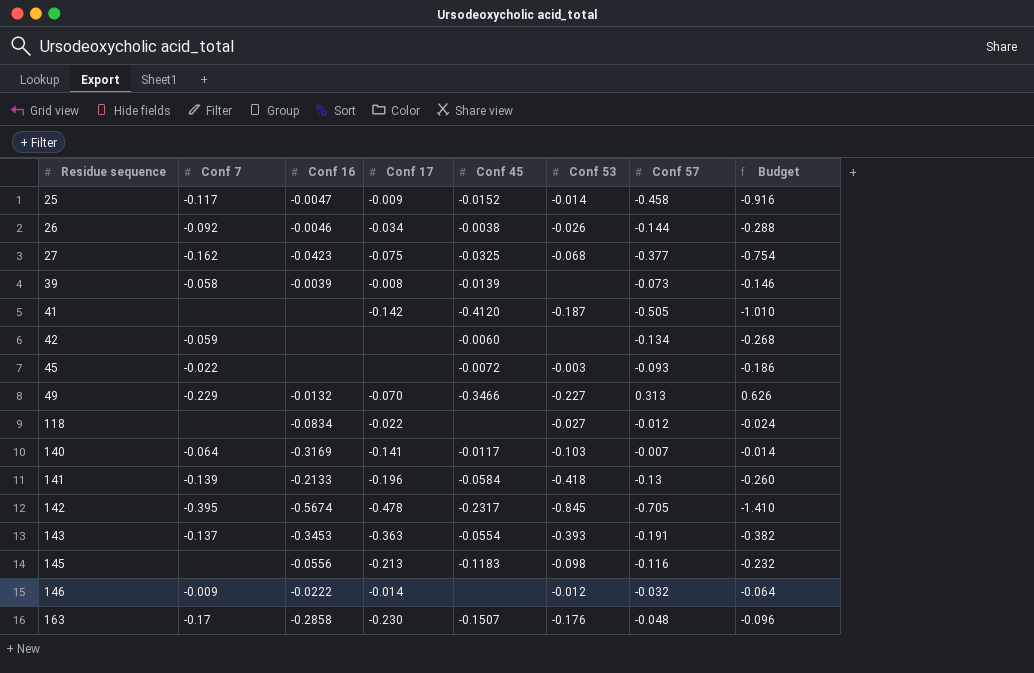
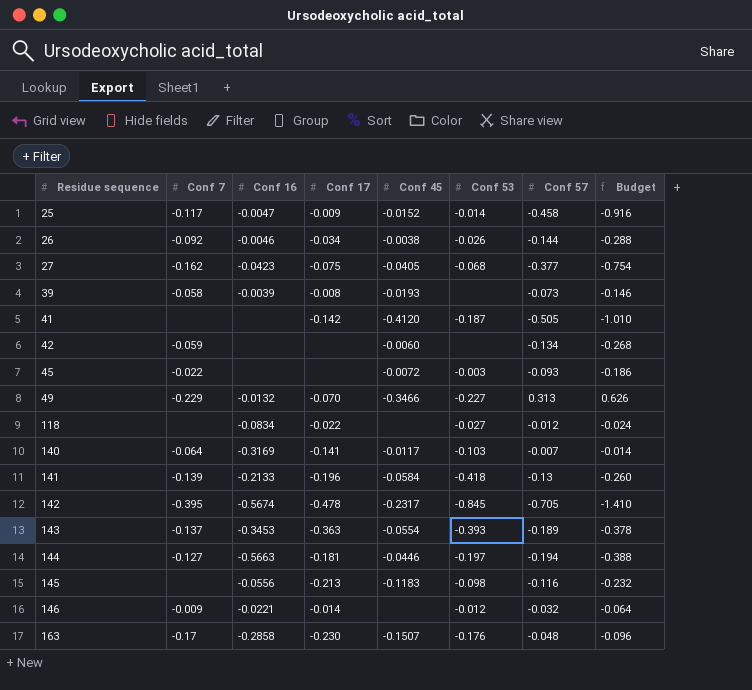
27 | Conf 45: -0.0325 -> -0.0405
39 | Conf 45: -0.0139 -> -0.0193
143 | Conf 57: -0.191 -> -0.189
143 | Budget: -0.382 -> -0.378
row 144: none -> -0.127 | -0.5663 | -0.181 | -0.0446 | -0.197 | -0.194 | -0.388
146 | Conf 16: -0.0222 -> -0.0221

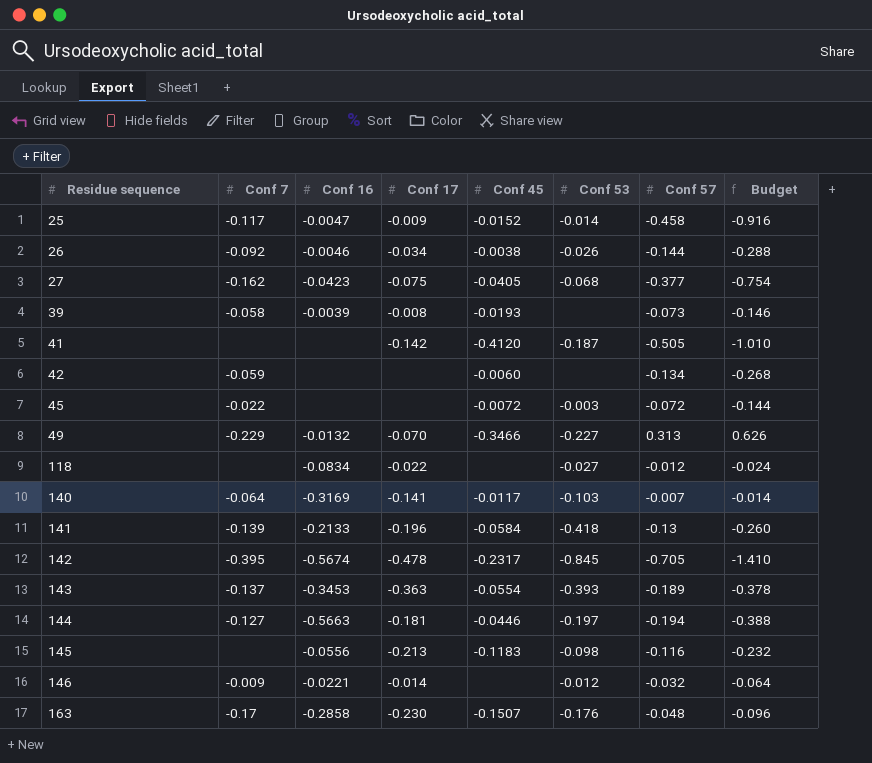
45 | Conf 57: -0.093 -> -0.072
45 | Budget: -0.186 -> -0.144

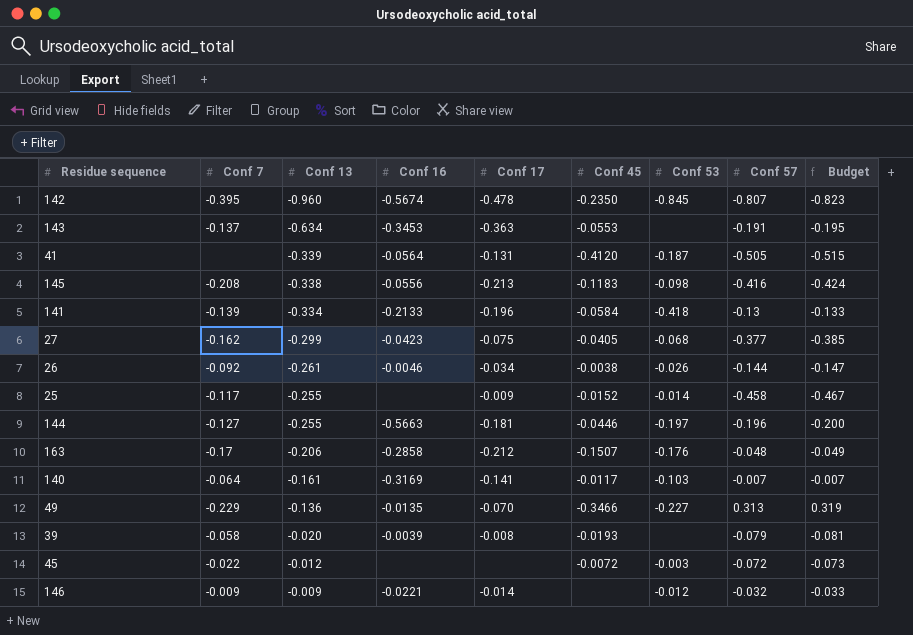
row order: Residue sequence ascending -> Conf 13 ascending
column Conf 13 | position: none -> 3
column Budget | formula: [Conf 57] * 2 -> [Conf 57] * 1.02
row 42: -0.059 | none | none | -0.0060 | none | -0.134 | -0.268 -> none
row 118: none | -0.0834 | -0.022 | none | -0.027 | -0.012 | -0.024 -> none
142 | Conf 45: -0.2317 -> -0.2350
142 | Conf 57: -0.705 -> -0.807
143 | Conf 45: -0.0554 -> -0.0553
143 | Conf 53: -0.393 -> none
143 | Conf 57: -0.189 -> -0.191
41 | Conf 16: none -> -0.0564
41 | Conf 17: -0.142 -> -0.131
145 | Conf 7: none -> -0.208
145 | Conf 57: -0.116 -> -0.416
25 | Conf 16: -0.0047 -> none
144 | Conf 57: -0.194 -> -0.196
163 | Conf 17: -0.230 -> -0.212
49 | Conf 16: -0.0132 -> -0.0135
39 | Conf 57: -0.073 -> -0.079

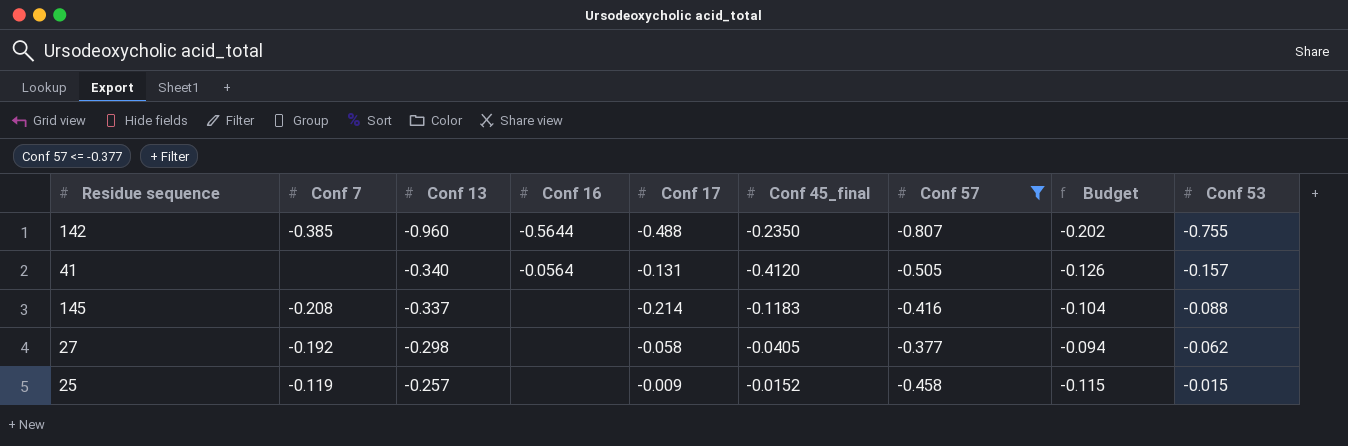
filter: none -> Conf 57 <= -0.377
column name: Conf 45 -> Conf 45_final
column Budget | formula: [Conf 57] * 1.02 -> [Conf 57] * 0.25
column Conf 53 | position: 7 -> 9
142 | Conf 7: -0.395 -> -0.385
142 | Conf 16: -0.5674 -> -0.5644
142 | Conf 17: -0.478 -> -0.488
142 | Conf 53: -0.845 -> -0.755
41 | Conf 13: -0.339 -> -0.340
41 | Conf 53: -0.187 -> -0.157
145 | Conf 13: -0.338 -> -0.337
145 | Conf 16: -0.0556 -> none
145 | Conf 17: -0.213 -> -0.214
145 | Conf 53: -0.098 -> -0.088
27 | Conf 7: -0.162 -> -0.192
27 | Conf 13: -0.299 -> -0.298
27 | Conf 16: -0.0423 -> none
27 | Conf 17: -0.075 -> -0.058
27 | Conf 53: -0.068 -> -0.062
25 | Conf 7: -0.117 -> -0.119
25 | Conf 13: -0.255 -> -0.257
25 | Conf 53: -0.014 -> -0.015

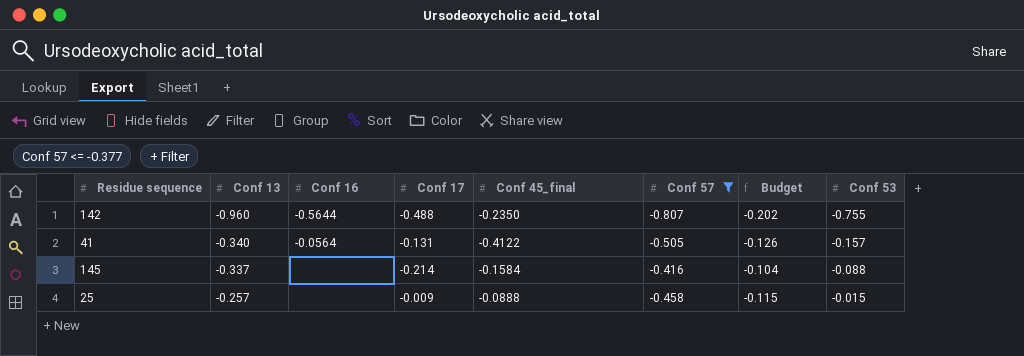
column Conf 7 | position: 2 -> none
row 27: -0.192 | -0.298 | none | -0.058 | -0.0405 | -0.377 | -0.094 | -0.062 -> none
41 | Conf 45_final: -0.4120 -> -0.4122
145 | Conf 45_final: -0.1183 -> -0.1584
25 | Conf 45_final: -0.0152 -> -0.0888

